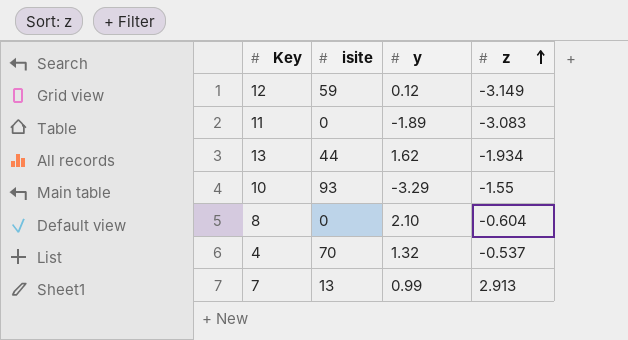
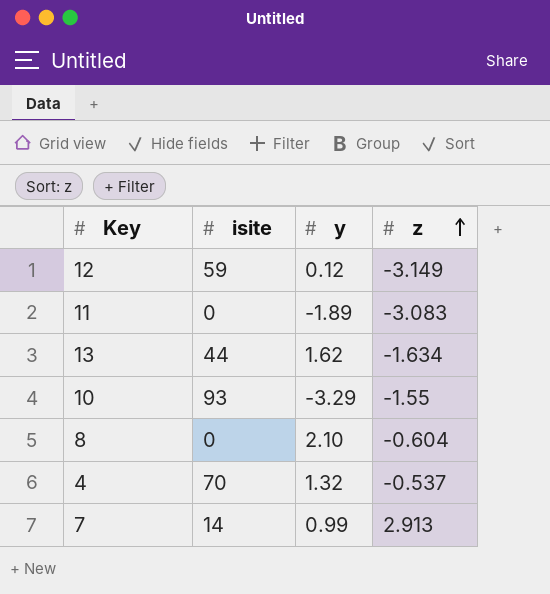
13 | z: -1.934 -> -1.634
7 | isite: 13 -> 14

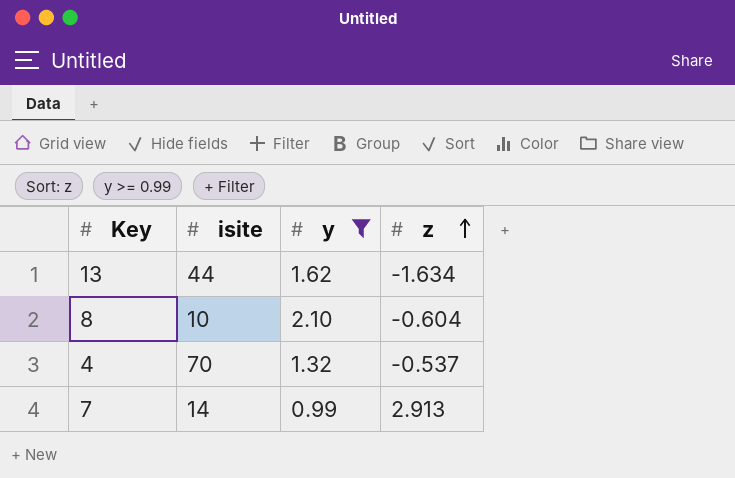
filter: none -> y >= 0.99
8 | isite: 0 -> 10

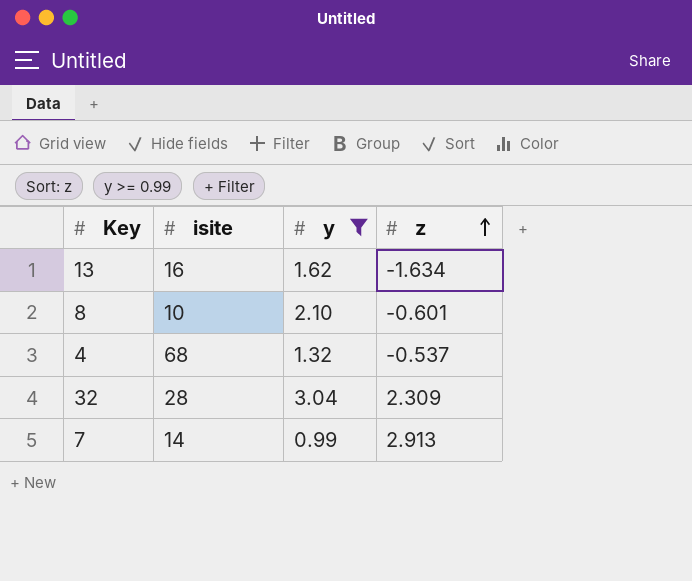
13 | isite: 44 -> 16
8 | z: -0.604 -> -0.601
4 | isite: 70 -> 68
row 32: none -> 28 | 3.04 | 2.309

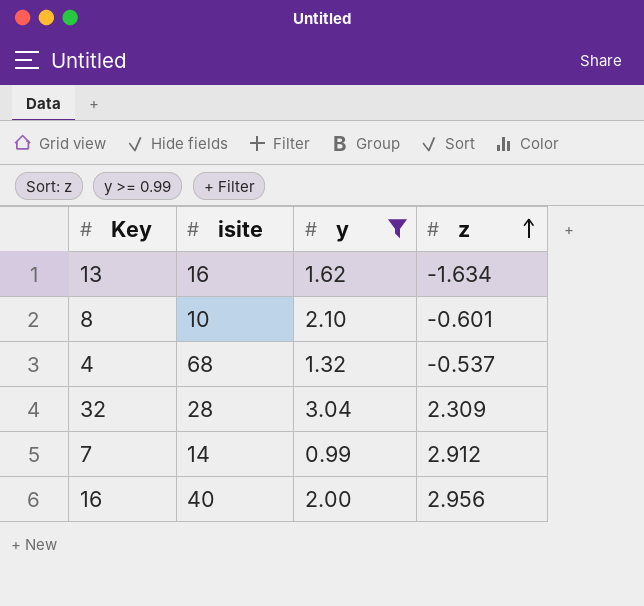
7 | z: 2.913 -> 2.912
row 16: none -> 40 | 2.00 | 2.956

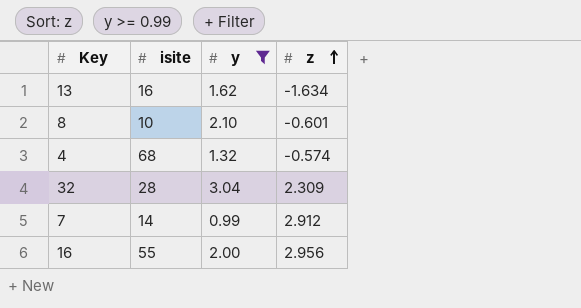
4 | z: -0.537 -> -0.574
16 | isite: 40 -> 55

